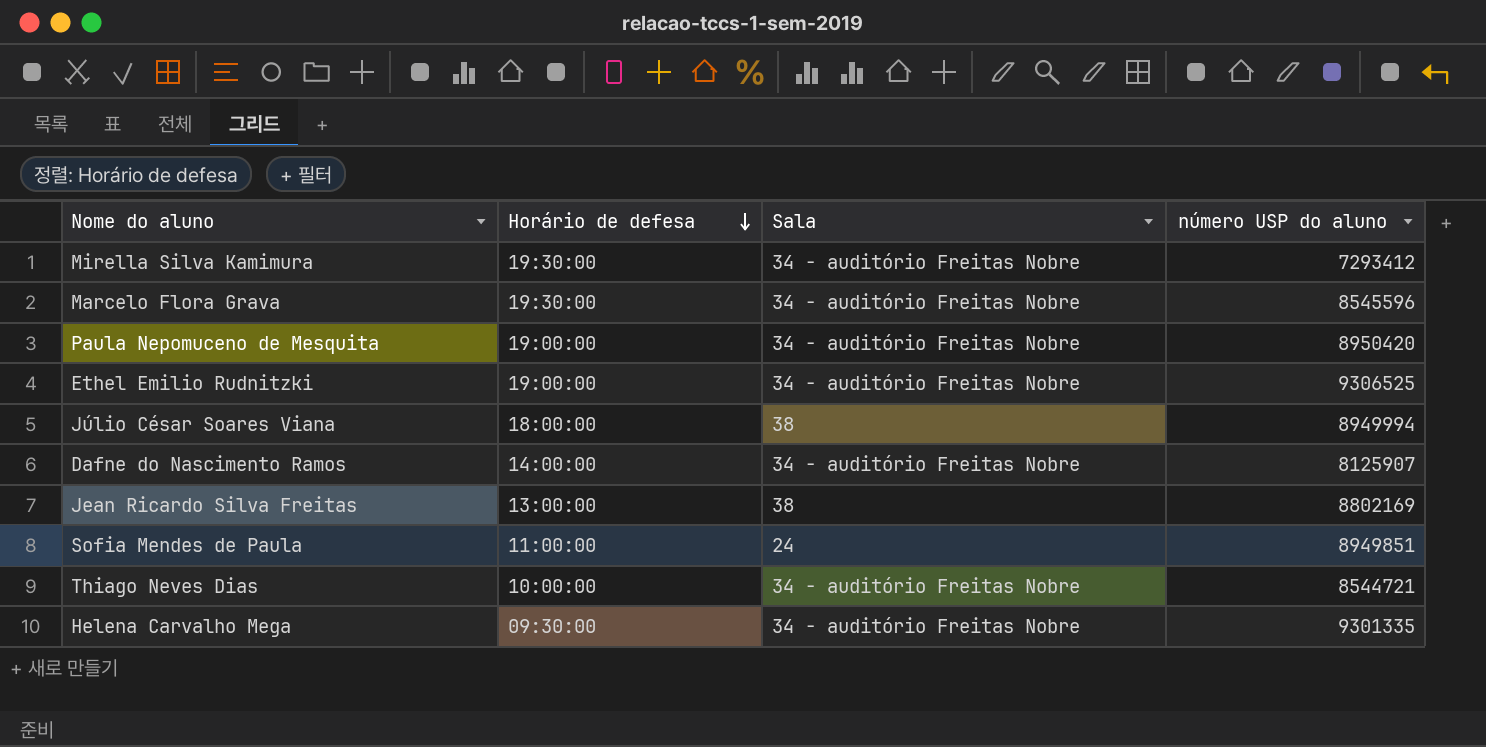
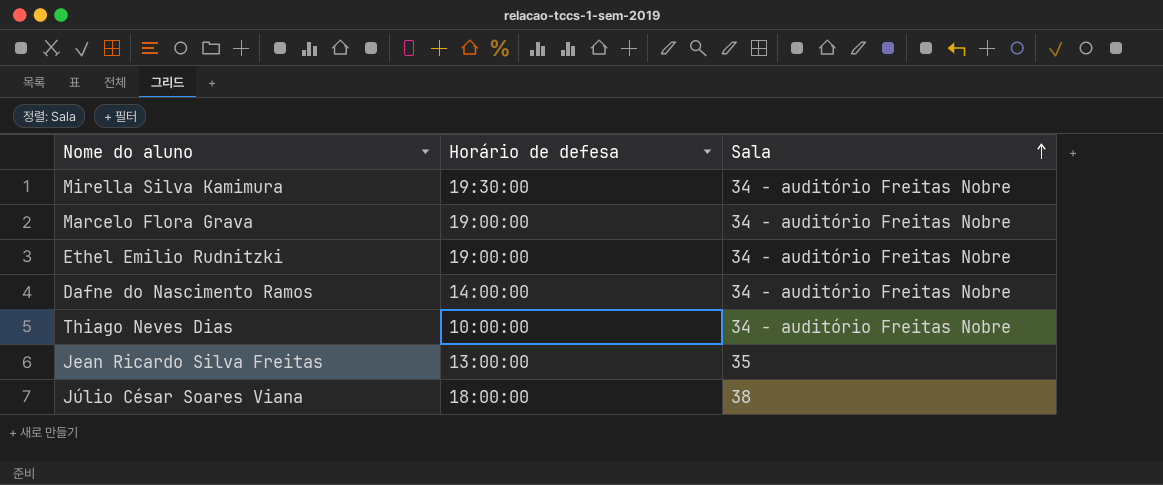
row order: Horário de defesa descending -> Sala ascending
column número USP do aluno | position: 4 -> none
row Paula Nepomuceno de Mesquita: 19:00:00 | 34 - auditório Freitas Nobre | 8950420 -> none
row Sofia Mendes de Paula: 11:00:00 | 24 | 8949851 -> none
row Helena Carvalho Mega: 09:30:00 | 34 - auditório Freitas Nobre | 9301335 -> none
Marcelo Flora Grava | Horário de defesa: 19:30:00 -> 19:00:00
Jean Ricardo Silva Freitas | Sala: 38 -> 35

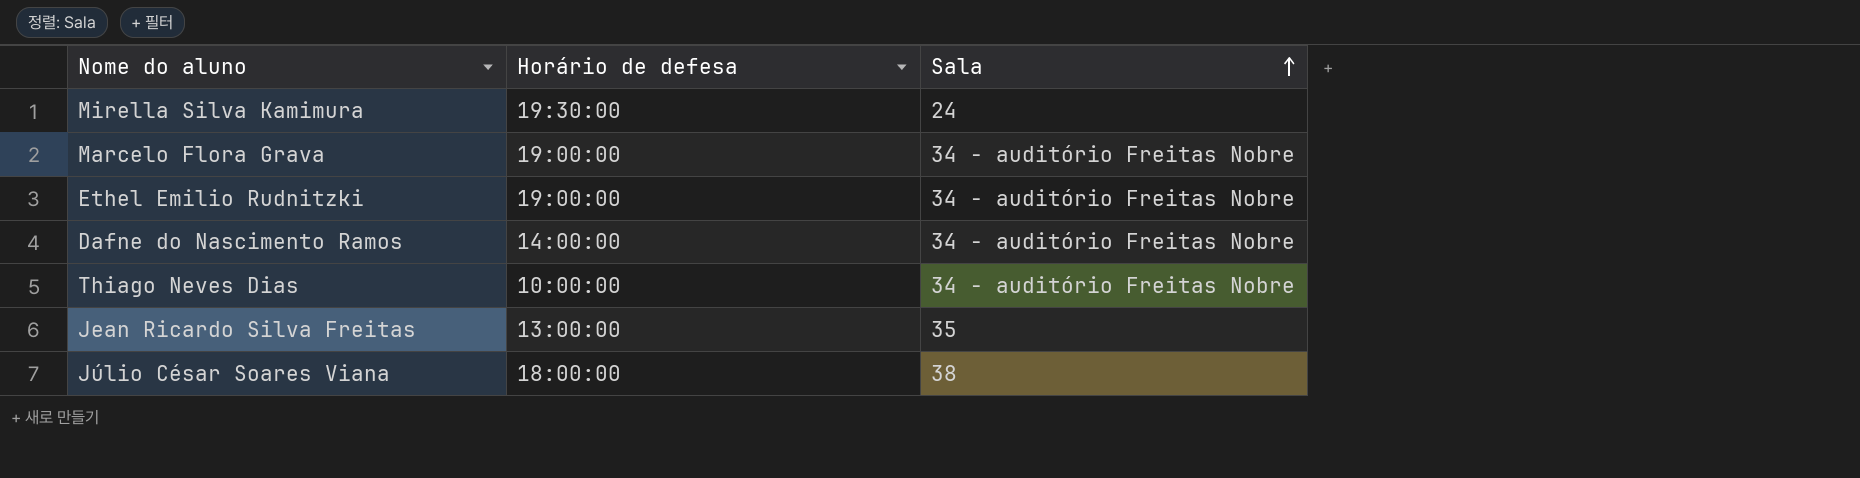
Mirella Silva Kamimura | Sala: 34 - auditório Freitas Nobre -> 24

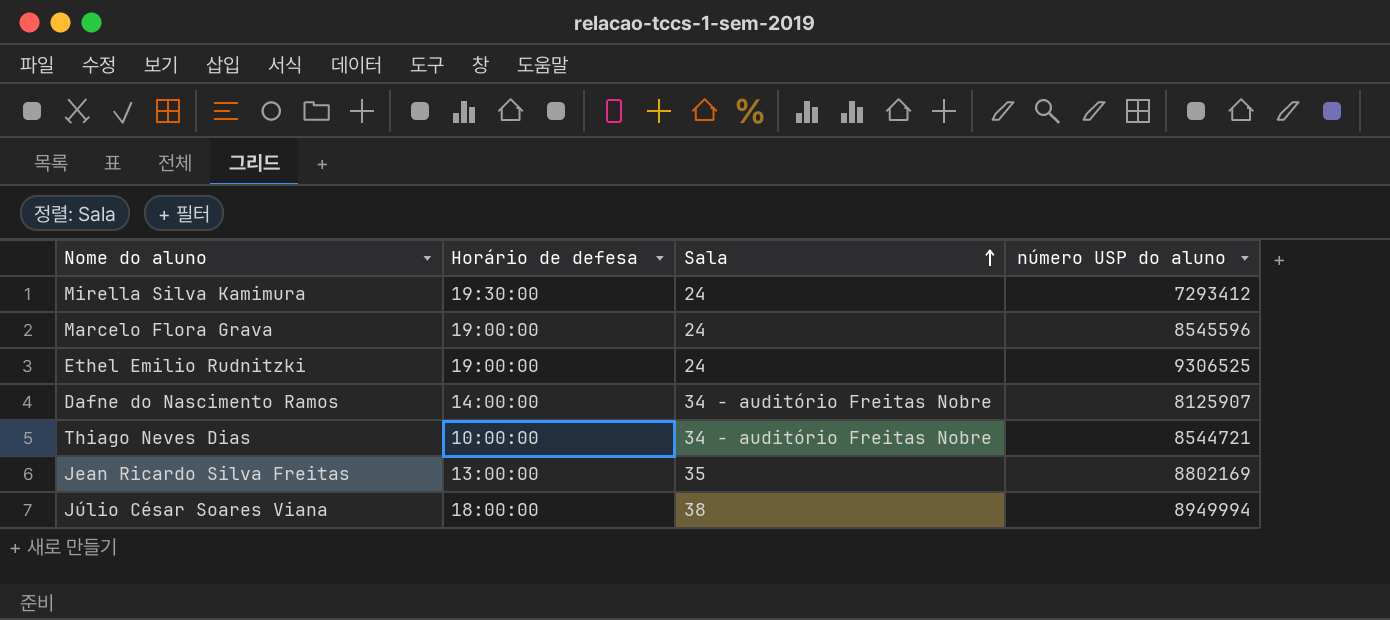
column número USP do aluno | position: none -> 4
Marcelo Flora Grava | Sala: 34 - auditório Freitas Nobre -> 24
Ethel Emilio Rudnitzki | Sala: 34 - auditório Freitas Nobre -> 24

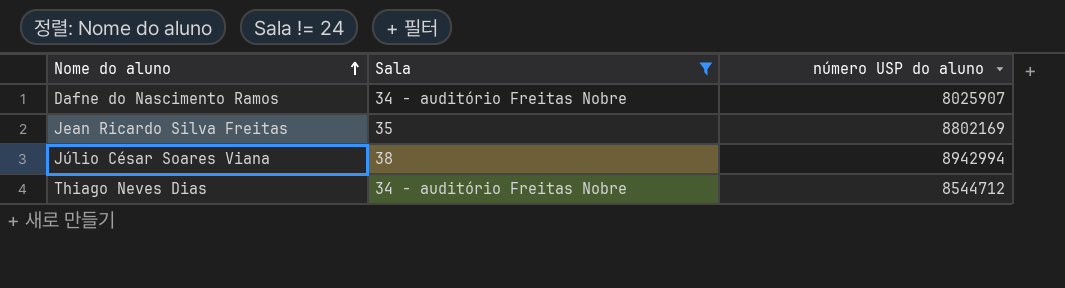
filter: none -> Sala != 24
row order: Sala ascending -> Nome do aluno ascending
column Horário de defesa | position: 2 -> none
Dafne do Nascimento Ramos | número USP do aluno: 8125907 -> 8025907
Júlio César Soares Viana | número USP do aluno: 8949994 -> 8942994
Thiago Neves Dias | número USP do aluno: 8544721 -> 8544712

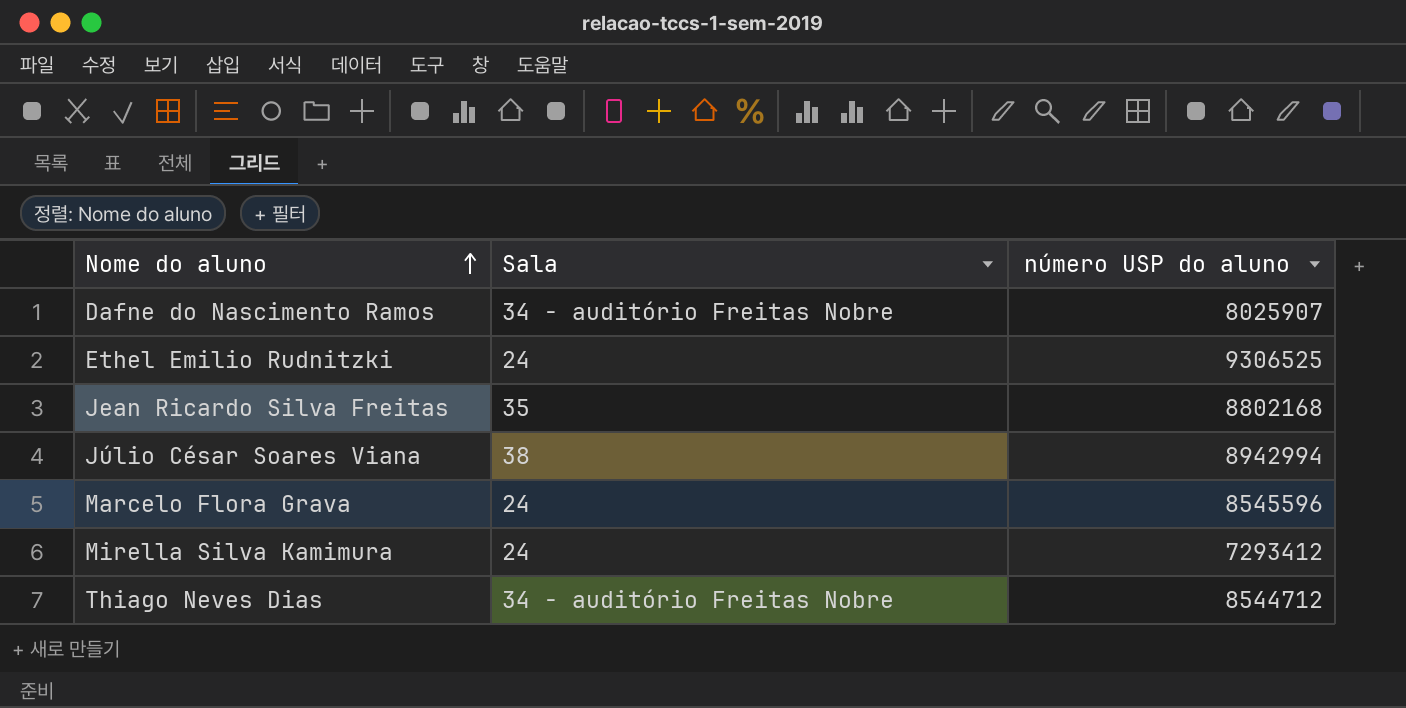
filter: Sala != 24 -> none
Jean Ricardo Silva Freitas | número USP do aluno: 8802169 -> 8802168

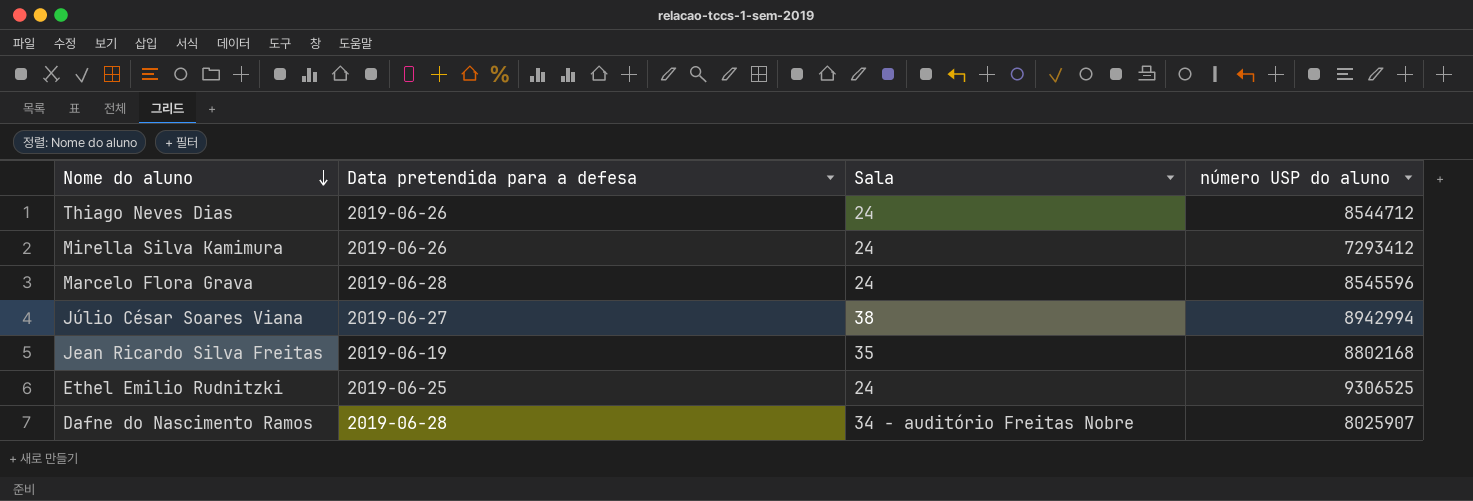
row order: Nome do aluno ascending -> Nome do aluno descending
column Data pretendida para a defesa | position: none -> 2
Thiago Neves Dias | Sala: 34 - auditório Freitas Nobre -> 24

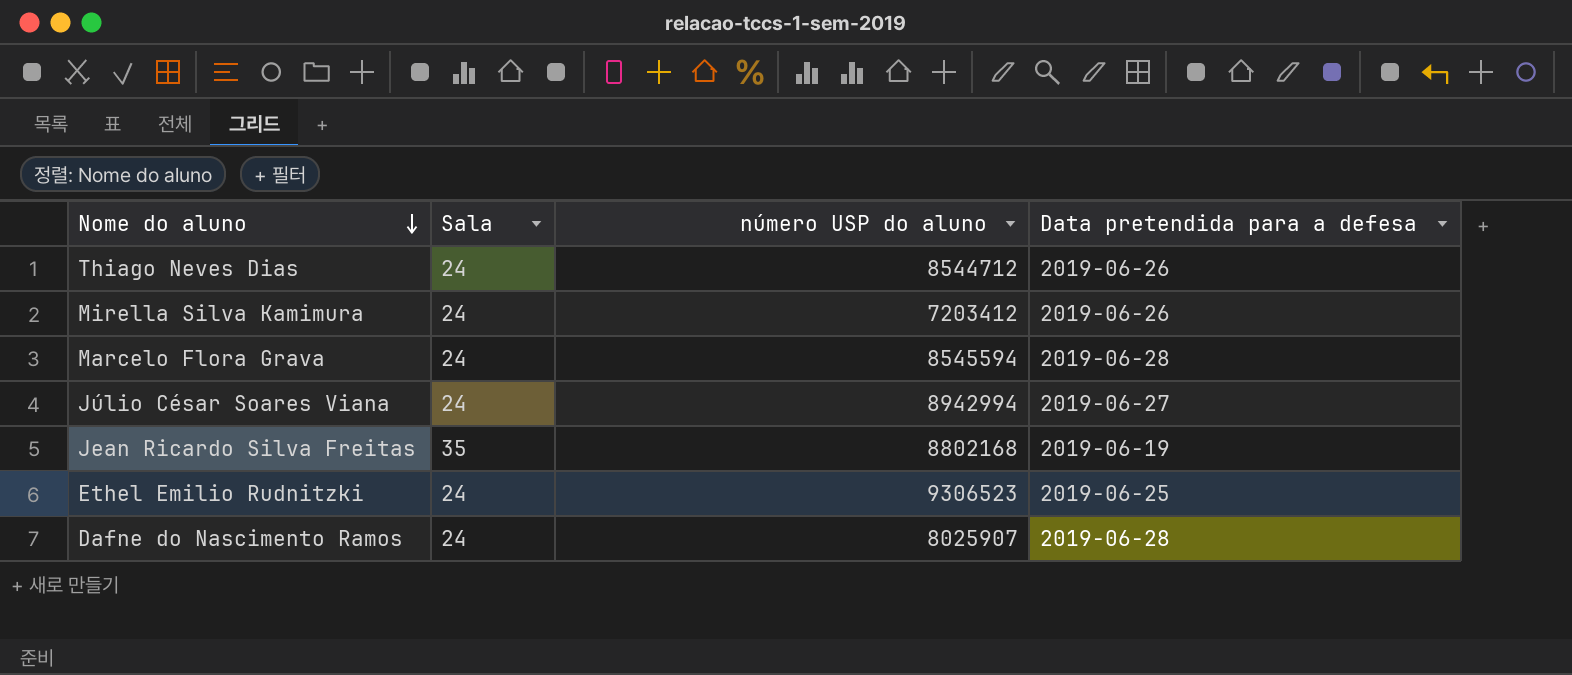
column Data pretendida para a defesa | position: 2 -> 4
Mirella Silva Kamimura | número USP do aluno: 7293412 -> 7203412
Marcelo Flora Grava | número USP do aluno: 8545596 -> 8545594
Júlio César Soares Viana | Sala: 38 -> 24
Ethel Emilio Rudnitzki | número USP do aluno: 9306525 -> 9306523
Dafne do Nascimento Ramos | Sala: 34 - auditório Freitas Nobre -> 24

